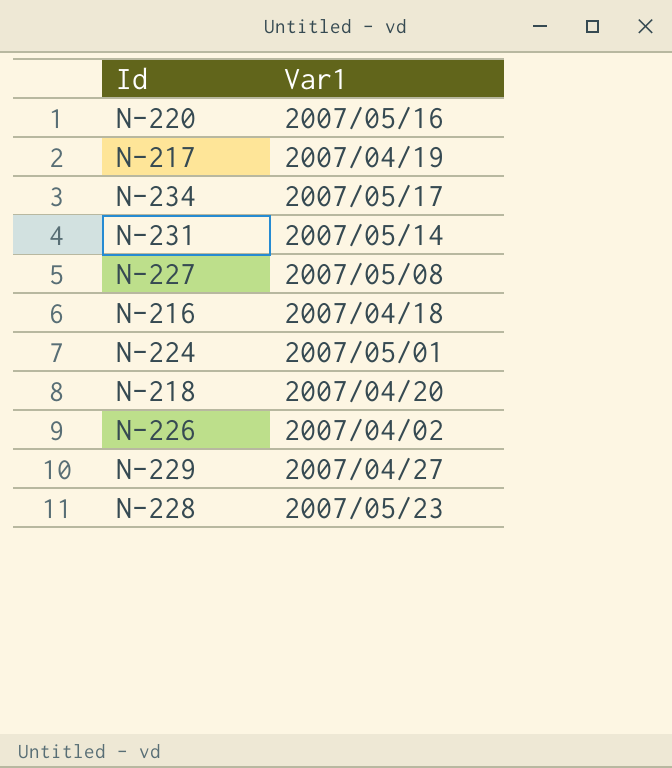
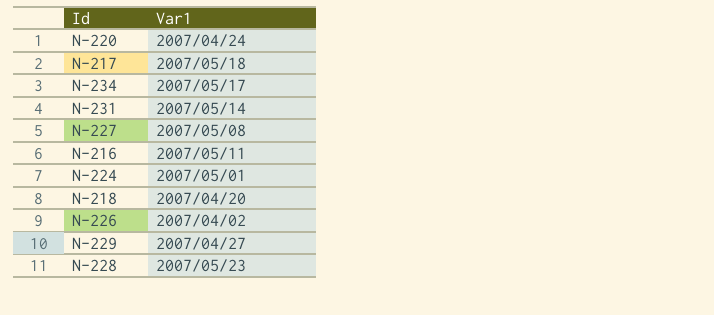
N-220 | Var1: 2007/05/16 -> 2007/04/24
N-217 | Var1: 2007/04/19 -> 2007/05/18
N-216 | Var1: 2007/04/18 -> 2007/05/11

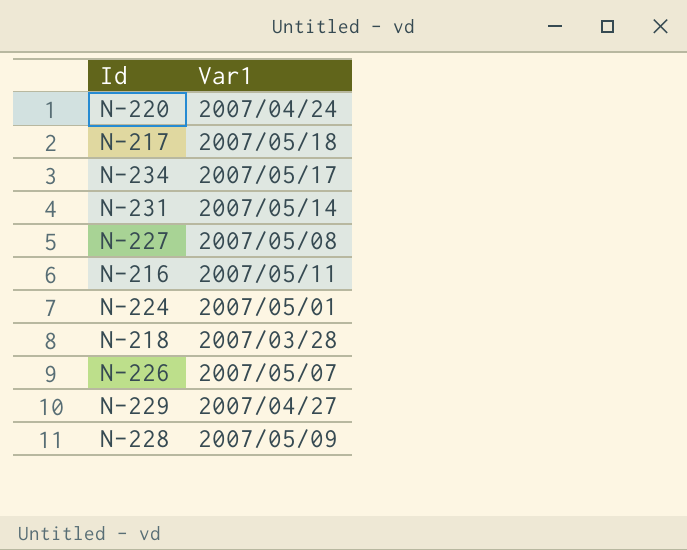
N-218 | Var1: 2007/04/20 -> 2007/03/28
N-226 | Var1: 2007/04/02 -> 2007/05/07
N-228 | Var1: 2007/05/23 -> 2007/05/09

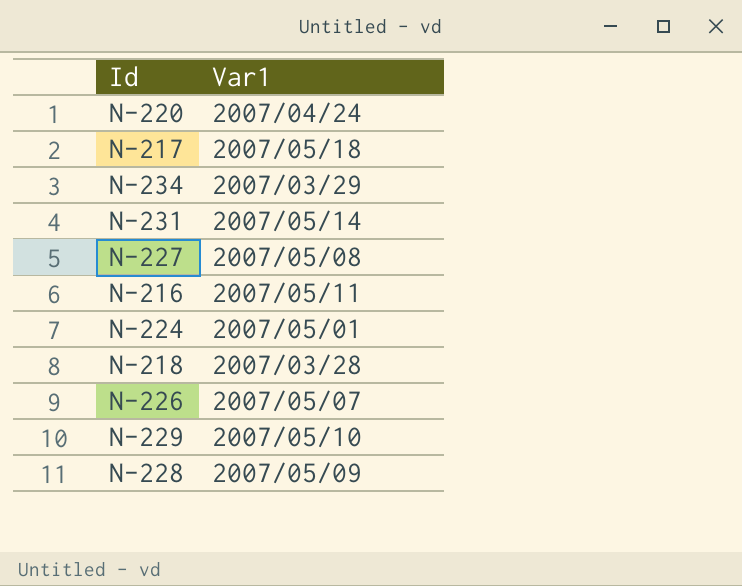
N-234 | Var1: 2007/05/17 -> 2007/03/29
N-229 | Var1: 2007/04/27 -> 2007/05/10

